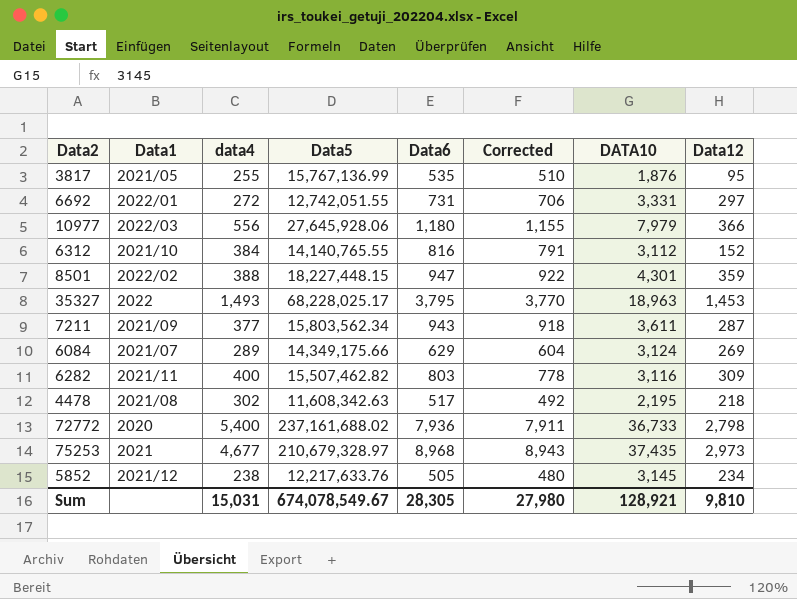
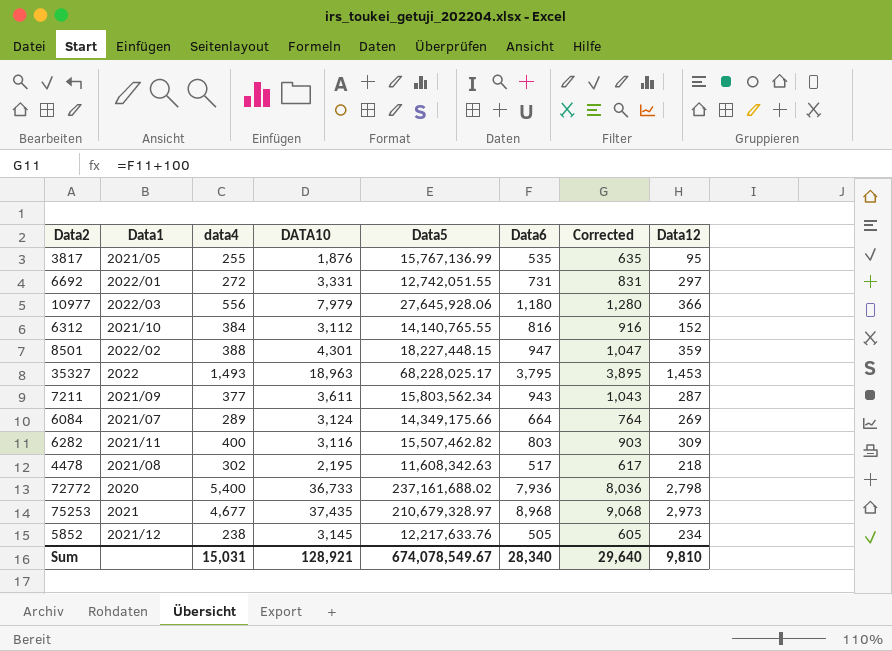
column DATA10 | position: 7 -> 4
column Corrected | formula: [Data6] - 25 -> [Data6] + 100
6084 | Data6: 629 -> 664
Sum | Data6: 28,305 -> 28,340
Sum | Corrected: 27,980 -> 29,640

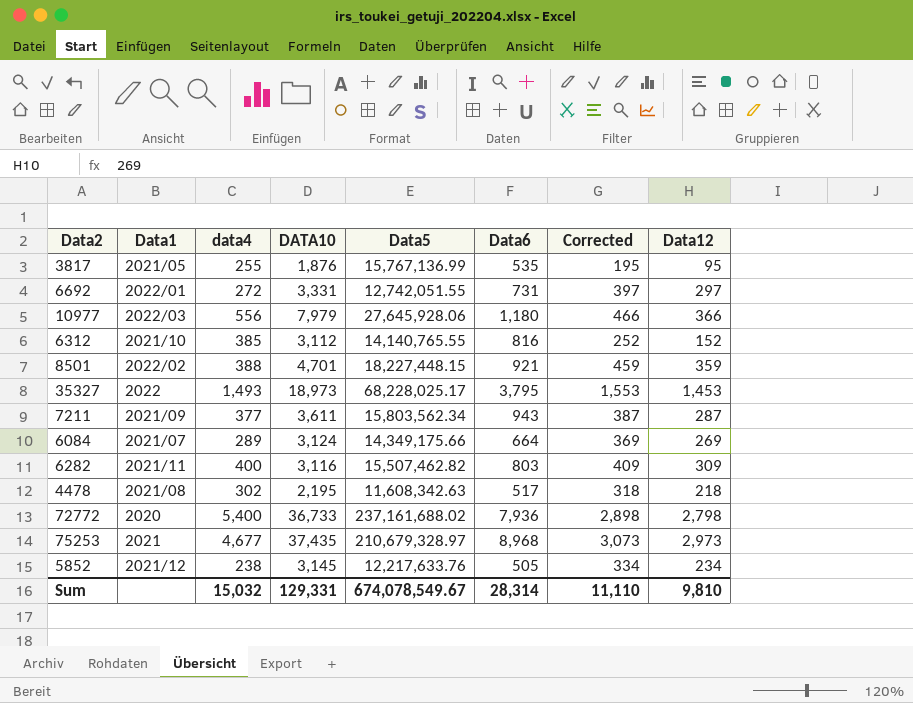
column Corrected | formula: [Data6] + 100 -> [Data12] + 100
6312 | data4: 384 -> 385
8501 | DATA10: 4,301 -> 4,701
8501 | Data6: 947 -> 921
35327 | DATA10: 18,963 -> 18,973
Sum | data4: 15,031 -> 15,032
Sum | DATA10: 128,921 -> 129,331
Sum | Data6: 28,340 -> 28,314
Sum | Corrected: 29,640 -> 11,110

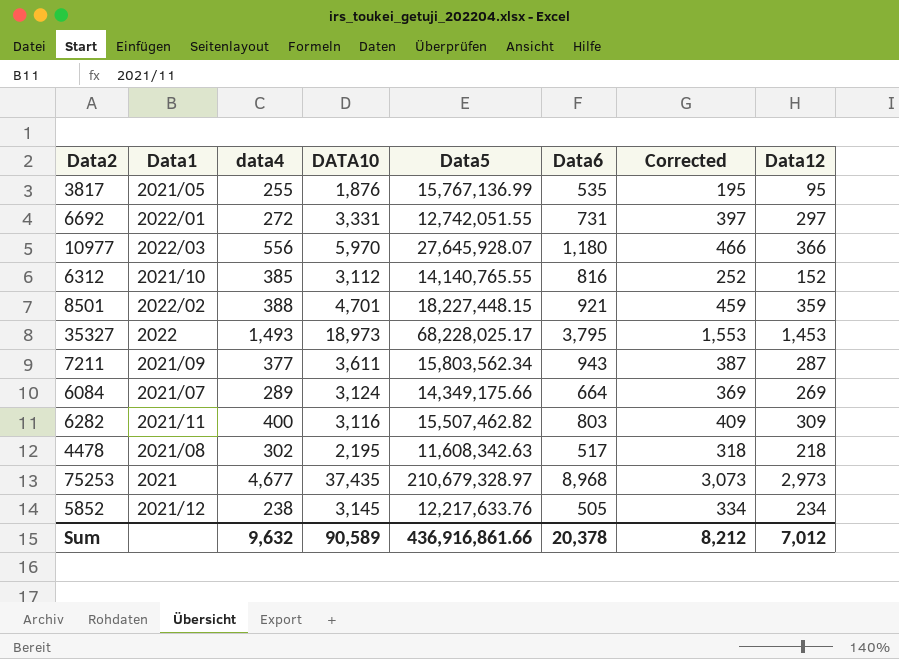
row 72772: 2020 | 5,400 | 36,733 | 237,161,688.02 | 7,936 | 2,898 | 2,798 -> none
10977 | DATA10: 7,979 -> 5,970
10977 | Data5: 27,645,928.06 -> 27,645,928.07
Sum | data4: 15,032 -> 9,632
Sum | DATA10: 129,331 -> 90,589
Sum | Data5: 674,078,549.67 -> 436,916,861.66
Sum | Data6: 28,314 -> 20,378
Sum | Corrected: 11,110 -> 8,212
Sum | Data12: 9,810 -> 7,012

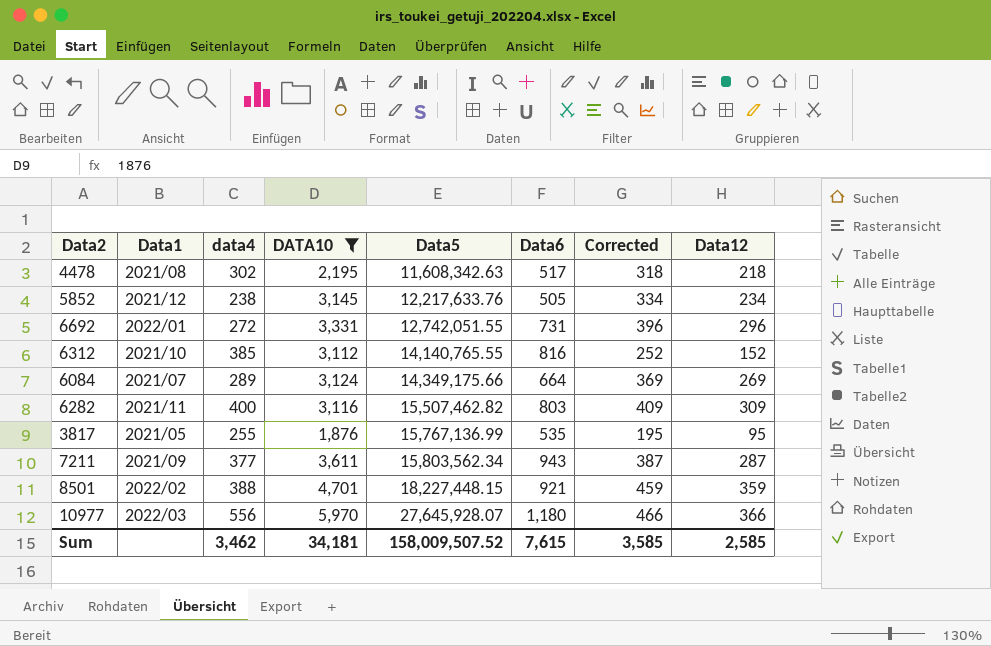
filter: none -> DATA10 <= 5,970
row order: none -> Data5 ascending
6692 | Corrected: 397 -> 396
6692 | Data12: 297 -> 296
Sum | data4: 9,632 -> 3,462
Sum | DATA10: 90,589 -> 34,181
Sum | Data5: 436,916,861.66 -> 158,009,507.52
Sum | Data6: 20,378 -> 7,615
Sum | Corrected: 8,212 -> 3,585
Sum | Data12: 7,012 -> 2,585

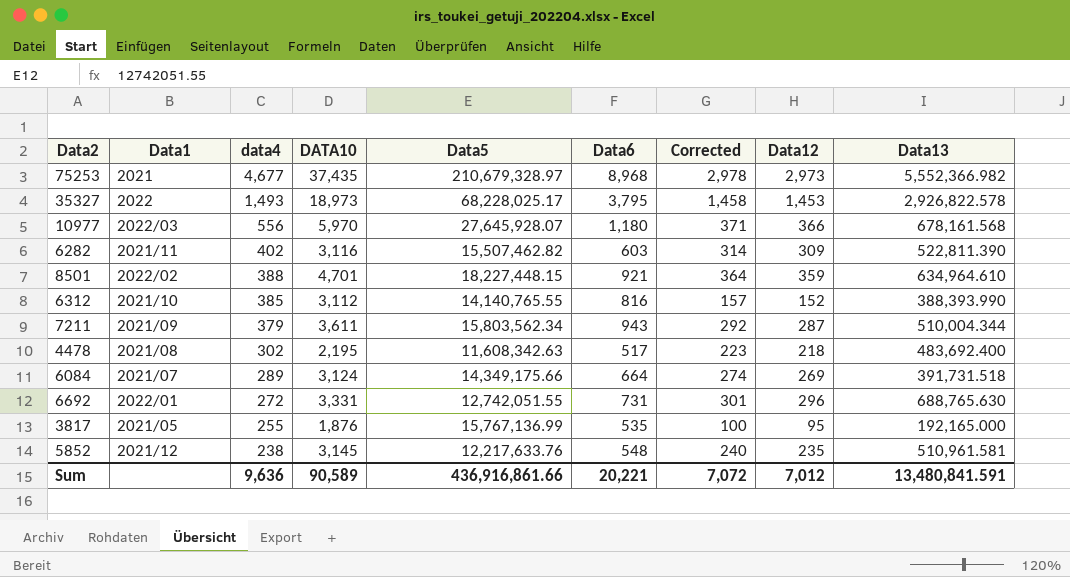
filter: DATA10 <= 5,970 -> none
row order: Data5 ascending -> data4 descending
column Corrected | formula: [Data12] + 100 -> [Data12] + 5
column Data13 | position: none -> 9
6282 | data4: 400 -> 402
6282 | Data6: 803 -> 603
7211 | data4: 377 -> 379
5852 | Data6: 505 -> 548
5852 | Data12: 234 -> 235
Sum | data4: 3,462 -> 9,636
Sum | DATA10: 34,181 -> 90,589
Sum | Data5: 158,009,507.52 -> 436,916,861.66
Sum | Data6: 7,615 -> 20,221
Sum | Corrected: 3,585 -> 7,072
Sum | Data12: 2,585 -> 7,012

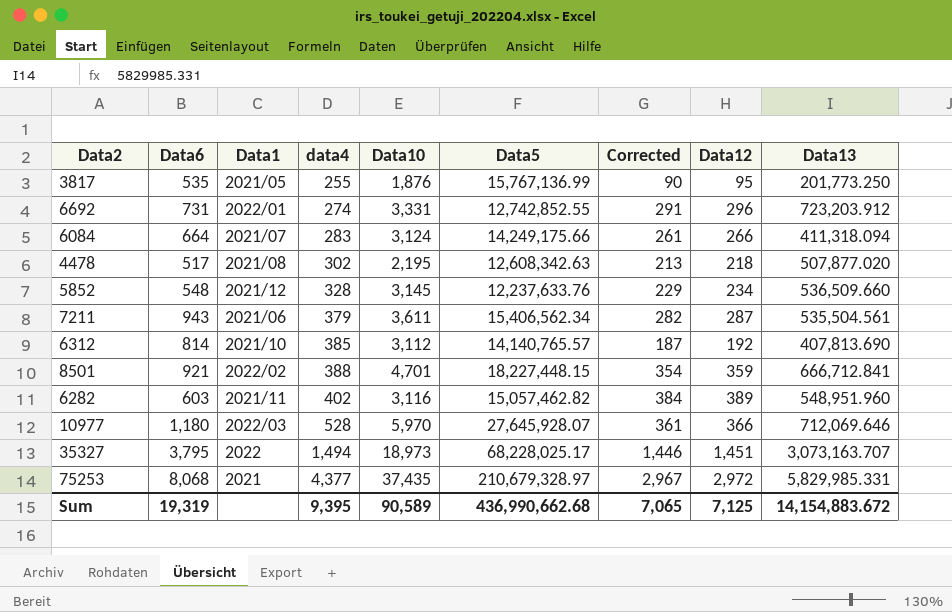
row order: data4 descending -> data4 ascending
column Data6 | position: 6 -> 2
column name: DATA10 -> Data10
column Corrected | formula: [Data12] + 5 -> [Data12] - 5
3817 | Data13: 192,165.000 -> 201,773.250
6692 | data4: 272 -> 274
6692 | Data5: 12,742,051.55 -> 12,742,852.55
6692 | Data13: 688,765.630 -> 723,203.912
6084 | data4: 289 -> 283
6084 | Data5: 14,349,175.66 -> 14,249,175.66
6084 | Data12: 269 -> 266
6084 | Data13: 391,731.518 -> 411,318.094
4478 | Data5: 11,608,342.63 -> 12,608,342.63
4478 | Data13: 483,692.400 -> 507,877.020
5852 | data4: 238 -> 328
5852 | Data5: 12,217,633.76 -> 12,237,633.76
5852 | Data12: 235 -> 234
5852 | Data13: 510,961.581 -> 536,509.660
7211 | Data1: 2021/09 -> 2021/06
7211 | Data5: 15,803,562.34 -> 15,406,562.34
7211 | Data13: 510,004.344 -> 535,504.561
6312 | Data6: 816 -> 814
6312 | Data5: 14,140,765.55 -> 14,140,765.57
6312 | Data12: 152 -> 192
6312 | Data13: 388,393.990 -> 407,813.690
8501 | Data13: 634,964.610 -> 666,712.841
6282 | Data5: 15,507,462.82 -> 15,057,462.82
6282 | Data12: 309 -> 389
6282 | Data13: 522,811.390 -> 548,951.960
10977 | data4: 556 -> 528
10977 | Data13: 678,161.568 -> 712,069.646
35327 | data4: 1,493 -> 1,494
35327 | Data12: 1,453 -> 1,451
35327 | Data13: 2,926,822.578 -> 3,073,163.707
75253 | Data6: 8,968 -> 8,068
75253 | data4: 4,677 -> 4,377
75253 | Data12: 2,973 -> 2,972
75253 | Data13: 5,552,366.982 -> 5,829,985.331
Sum | Data6: 20,221 -> 19,319
Sum | data4: 9,636 -> 9,395
Sum | Data5: 436,916,861.66 -> 436,990,662.68
Sum | Corrected: 7,072 -> 7,065
Sum | Data12: 7,012 -> 7,125
Sum | Data13: 13,480,841.591 -> 14,154,883.672

